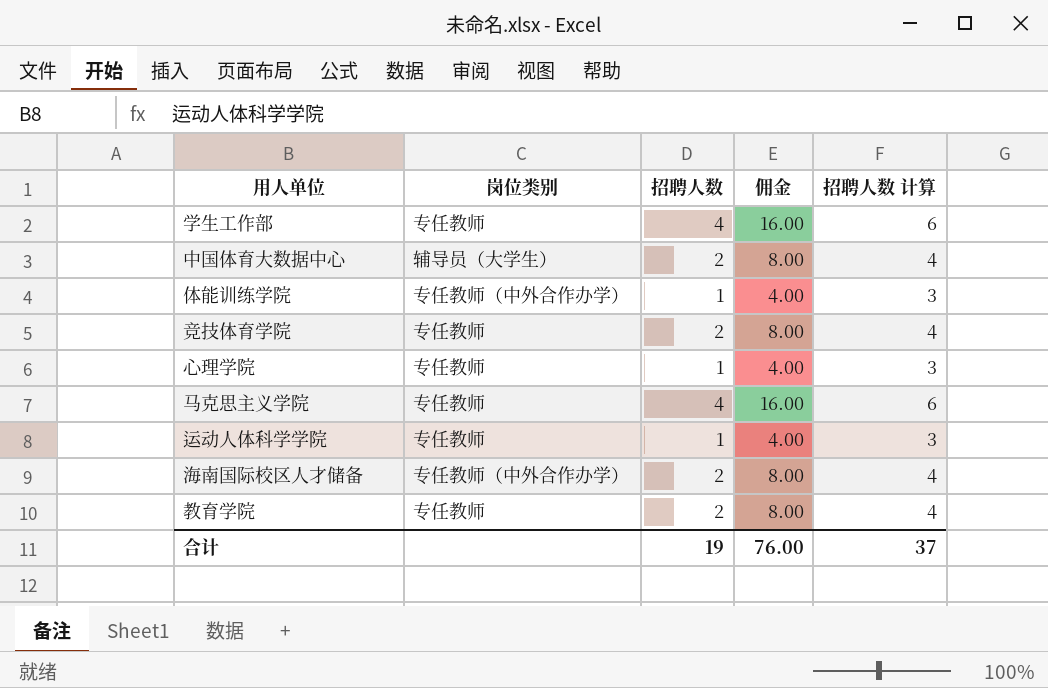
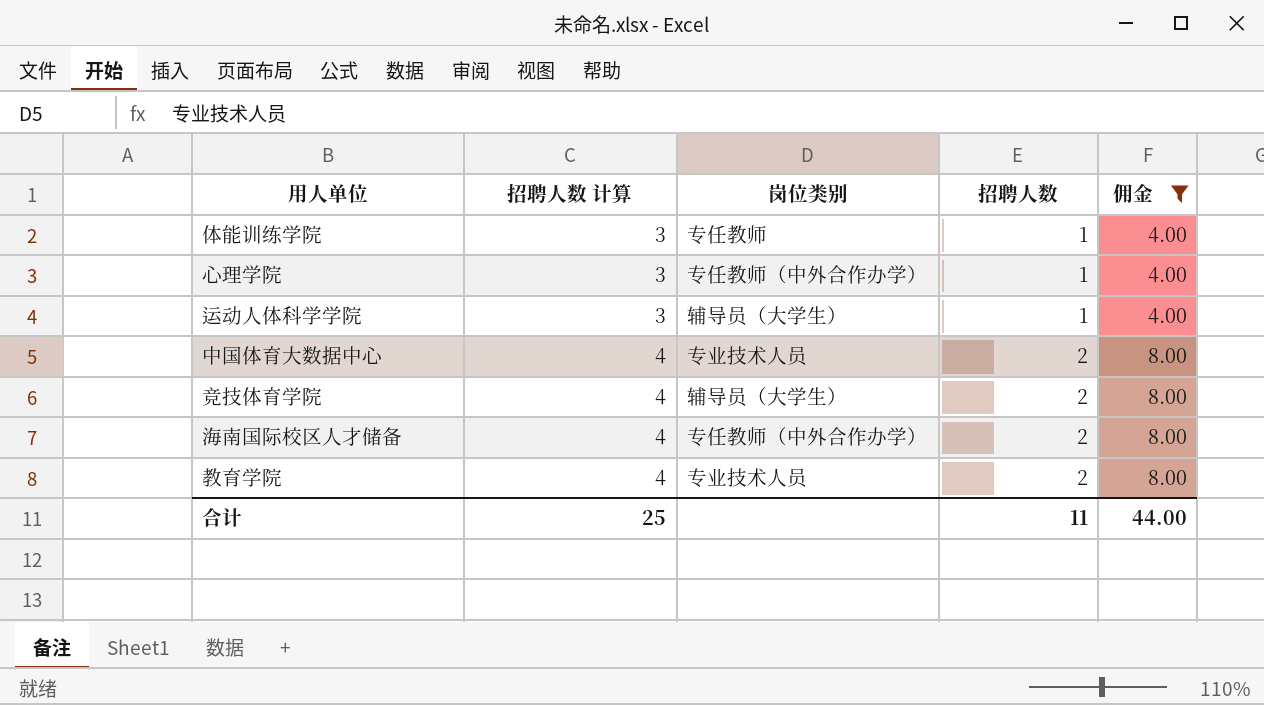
filter: none -> 佣金 != 16.00
row order: none -> 招聘人数 计算 ascending
column 招聘人数 计算 | position: 5 -> 2
体能训练学院 | 岗位类别: 专任教师（中外合作办学） -> 专任教师
心理学院 | 岗位类别: 专任教师 -> 专任教师（中外合作办学）
运动人体科学学院 | 岗位类别: 专任教师 -> 辅导员（大学生）
中国体育大数据中心 | 岗位类别: 辅导员（大学生） -> 专业技术人员
竞技体育学院 | 岗位类别: 专任教师 -> 辅导员（大学生）
教育学院 | 岗位类别: 专任教师 -> 专业技术人员
合计 | 招聘人数 计算: 37 -> 25
合计 | 招聘人数: 19 -> 11
合计 | 佣金: 76.00 -> 44.00

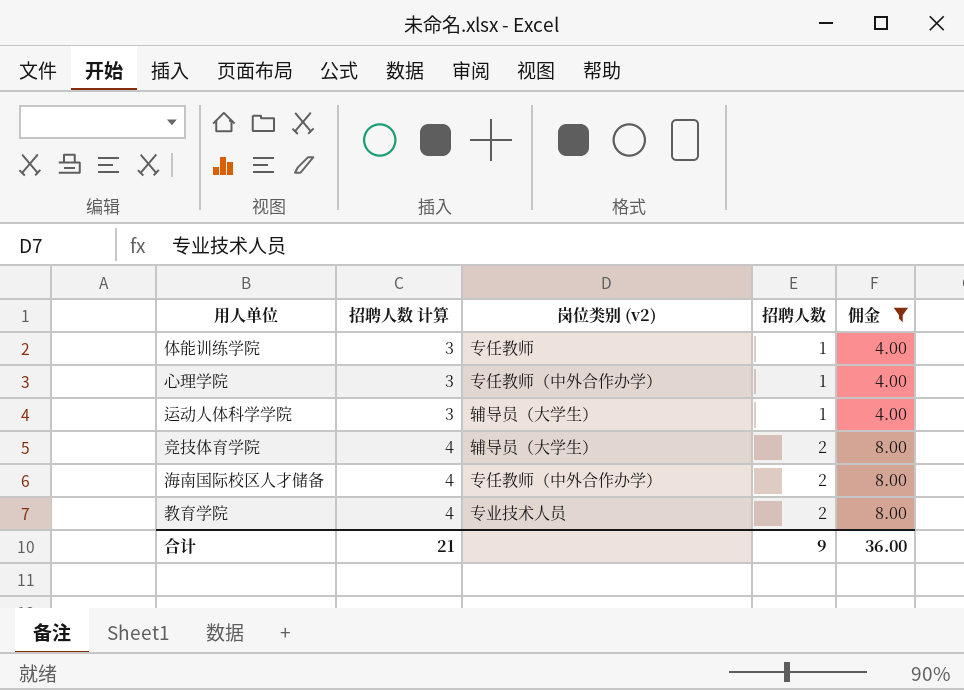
column name: 岗位类别 -> 岗位类别 (v2)
row 中国体育大数据中心: 4 | 专业技术人员 | 2 | 8.00 -> none
合计 | 招聘人数 计算: 25 -> 21
合计 | 招聘人数: 11 -> 9
合计 | 佣金: 44.00 -> 36.00

